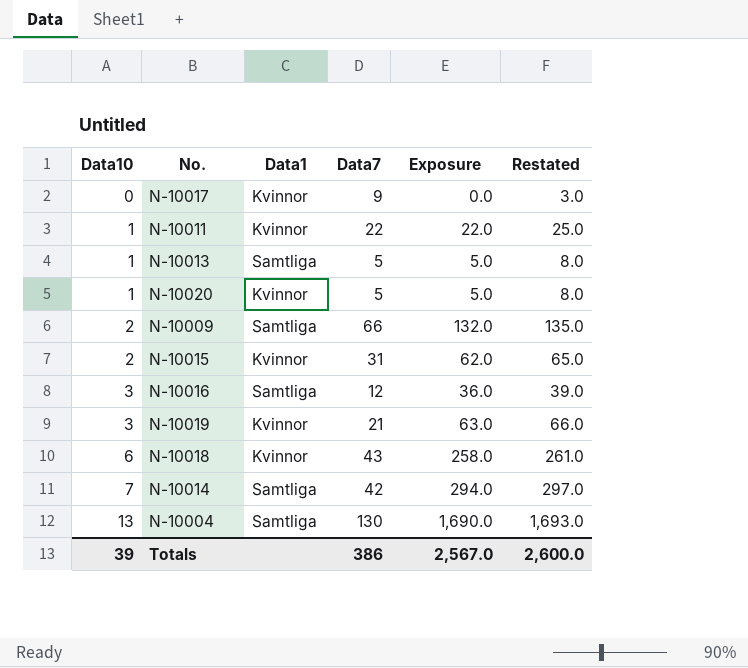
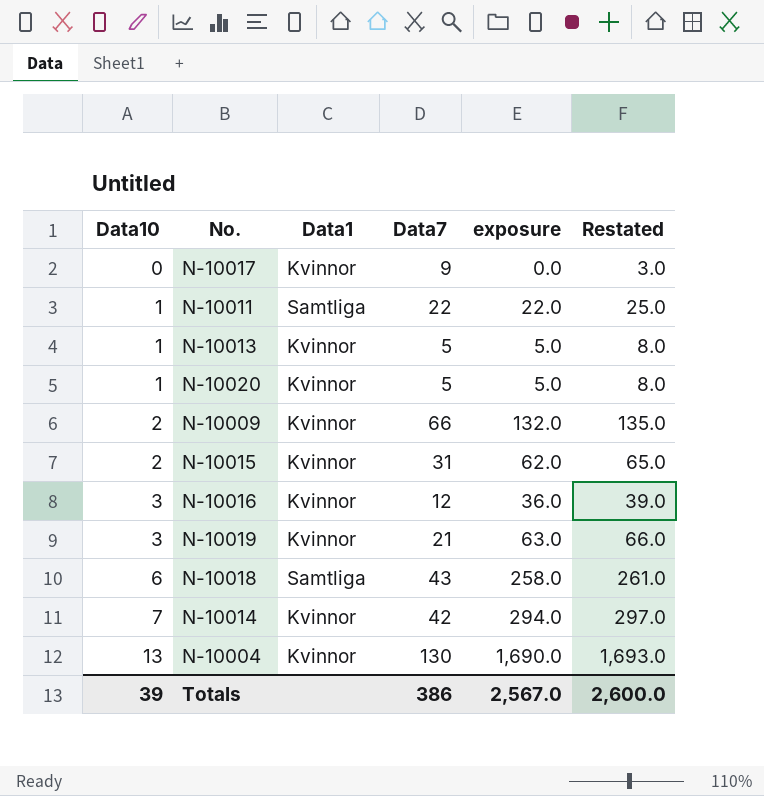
column name: Exposure -> exposure
N-10011 | Data1: Kvinnor -> Samtliga
N-10013 | Data1: Samtliga -> Kvinnor
N-10009 | Data1: Samtliga -> Kvinnor
N-10016 | Data1: Samtliga -> Kvinnor
N-10018 | Data1: Kvinnor -> Samtliga
N-10014 | Data1: Samtliga -> Kvinnor
N-10004 | Data1: Samtliga -> Kvinnor

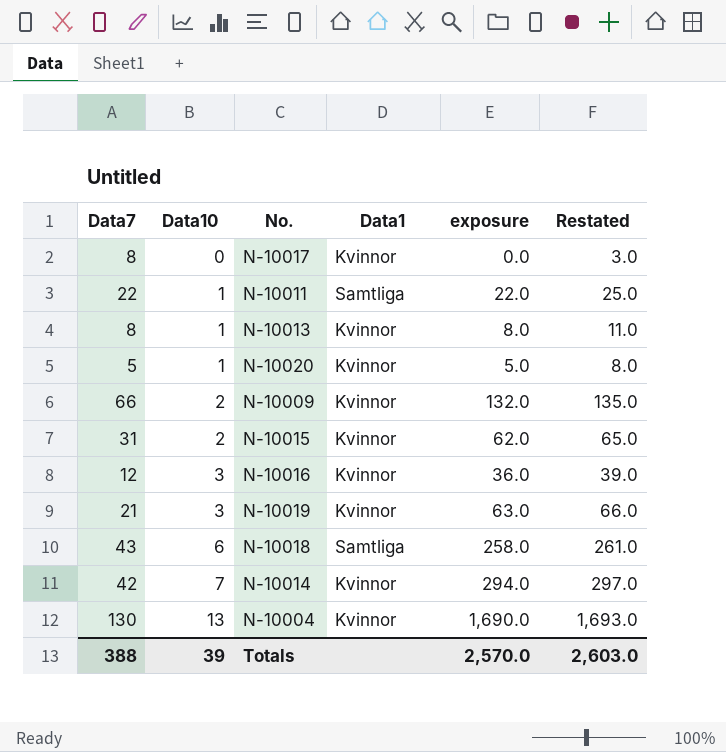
column Data7 | position: 4 -> 1
N-10017 | Data7: 9 -> 8
N-10013 | Data7: 5 -> 8
N-10013 | exposure: 5.0 -> 8.0
N-10013 | Restated: 8.0 -> 11.0
Totals | Data7: 386 -> 388
Totals | exposure: 2,567.0 -> 2,570.0
Totals | Restated: 2,600.0 -> 2,603.0

